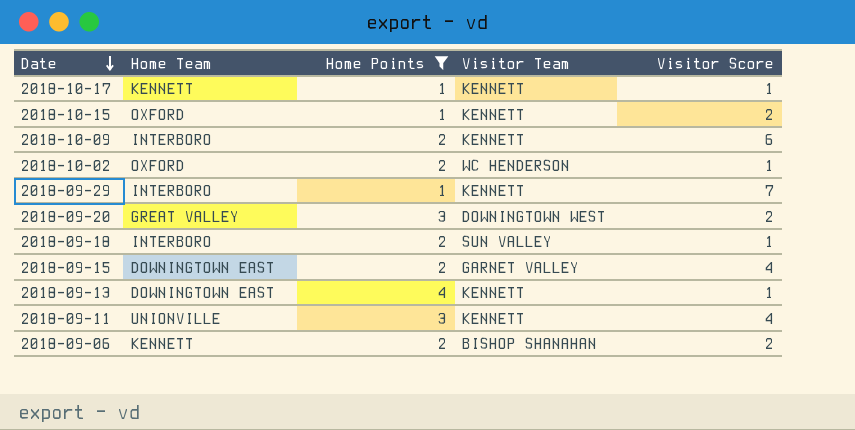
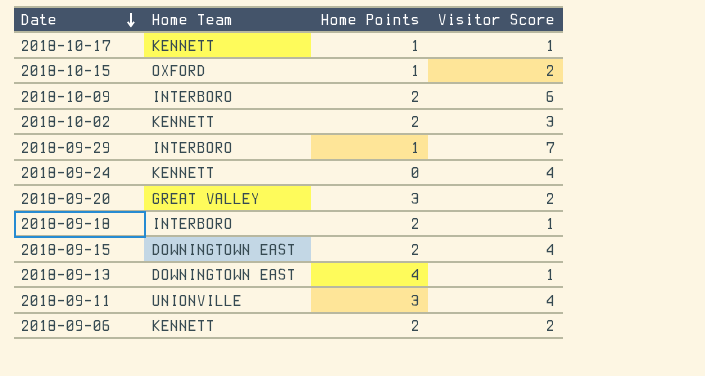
filter: Home Points != 0 -> none
column Visitor Team | position: 4 -> none
2018-10-02 | Home Team: OXFORD -> KENNETT
2018-10-02 | Visitor Score: 1 -> 3

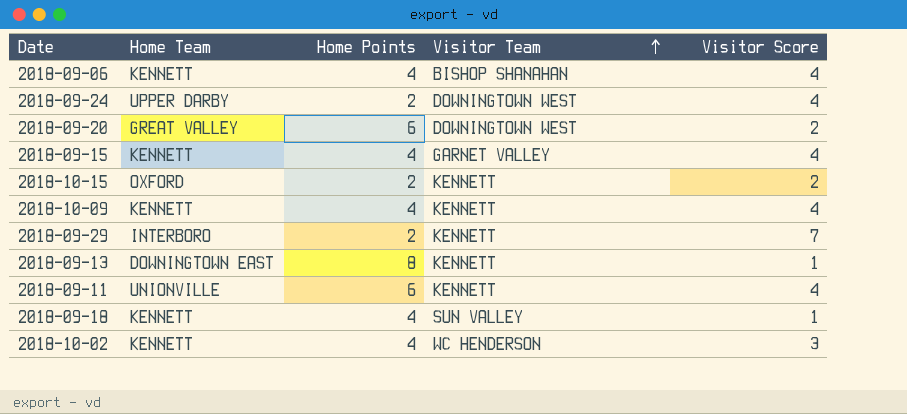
row order: Date descending -> Visitor Team ascending
column Visitor Team | position: none -> 4
row 2018-10-17: KENNETT | 1 | 1 -> none
2018-09-06 | Home Points: 2 -> 4
2018-09-06 | Visitor Score: 2 -> 4
2018-09-24 | Home Team: KENNETT -> UPPER DARBY
2018-09-24 | Home Points: 0 -> 2
2018-09-20 | Home Points: 3 -> 6
2018-09-15 | Home Team: DOWNINGTOWN EAST -> KENNETT
2018-09-15 | Home Points: 2 -> 4
2018-10-15 | Home Points: 1 -> 2
2018-10-09 | Home Team: INTERBORO -> KENNETT
2018-10-09 | Home Points: 2 -> 4
2018-10-09 | Visitor Score: 6 -> 4
2018-09-29 | Home Points: 1 -> 2
2018-09-13 | Home Points: 4 -> 8
2018-09-11 | Home Points: 3 -> 6
2018-09-18 | Home Team: INTERBORO -> KENNETT
2018-09-18 | Home Points: 2 -> 4
2018-10-02 | Home Points: 2 -> 4

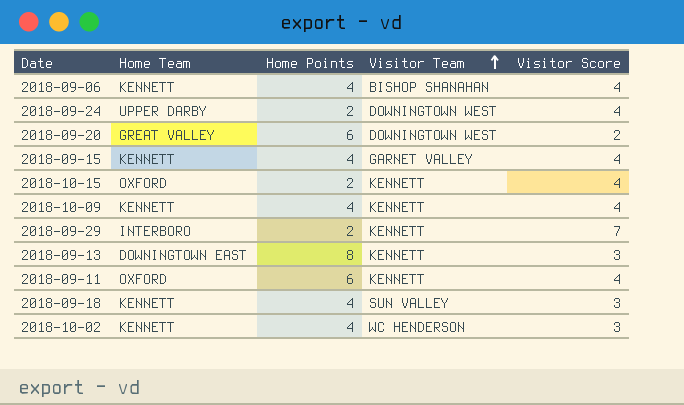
2018-10-15 | Visitor Score: 2 -> 4
2018-09-13 | Visitor Score: 1 -> 3
2018-09-11 | Home Team: UNIONVILLE -> OXFORD
2018-09-18 | Visitor Score: 1 -> 3

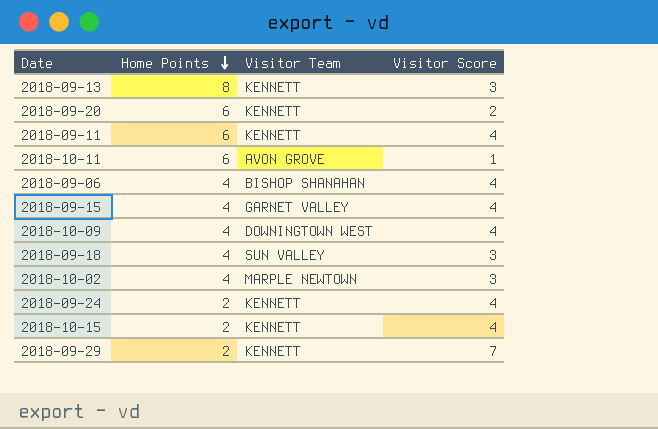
row order: Visitor Team ascending -> Home Points descending
column Home Team | position: 2 -> none
2018-09-20 | Visitor Team: DOWNINGTOWN WEST -> KENNETT
row 2018-10-11: none -> 6 | AVON GROVE | 1
2018-10-09 | Visitor Team: KENNETT -> DOWNINGTOWN WEST
2018-10-02 | Visitor Team: WC HENDERSON -> MARPLE NEWTOWN
2018-09-24 | Visitor Team: DOWNINGTOWN WEST -> KENNETT

